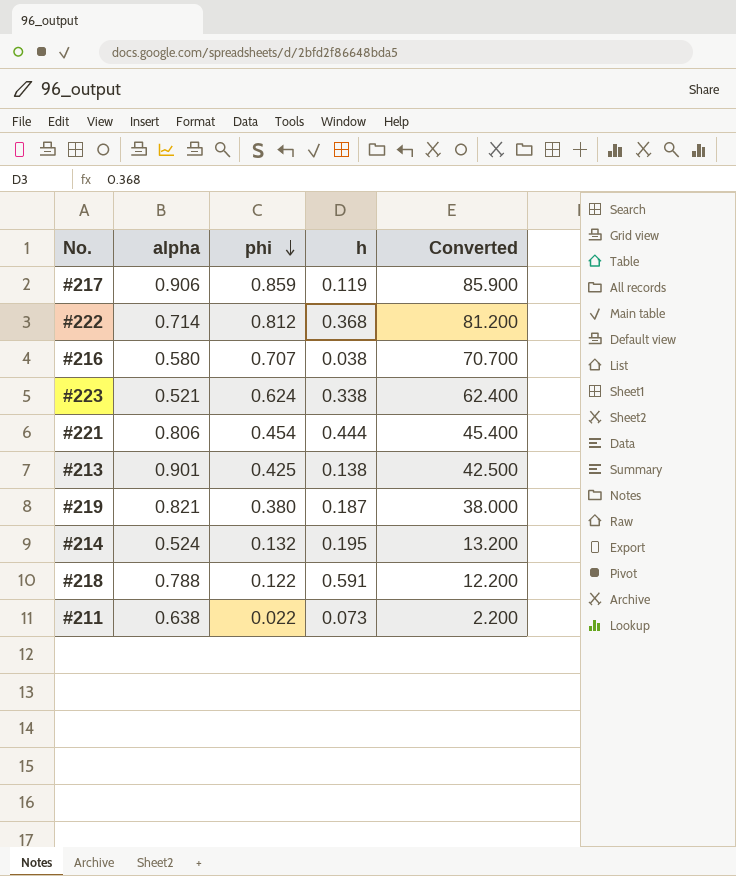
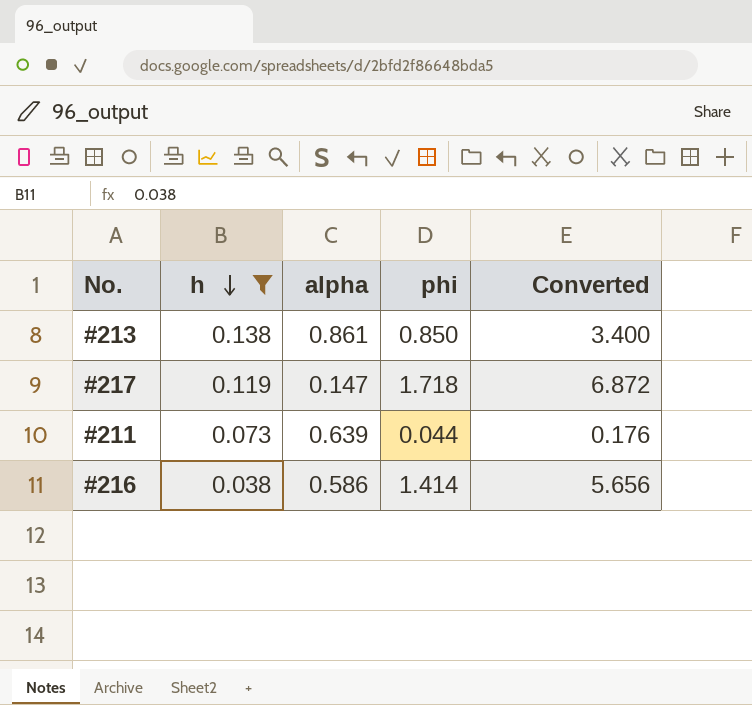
filter: none -> h <= 0.138
row order: phi descending -> h descending
column h | position: 4 -> 2
column Converted | formula: [phi] * 100 -> [phi] * 4
#213 | alpha: 0.901 -> 0.861
#213 | phi: 0.425 -> 0.850
#217 | alpha: 0.906 -> 0.147
#217 | phi: 0.859 -> 1.718
#211 | alpha: 0.638 -> 0.639
#211 | phi: 0.022 -> 0.044
#216 | alpha: 0.580 -> 0.586
#216 | phi: 0.707 -> 1.414

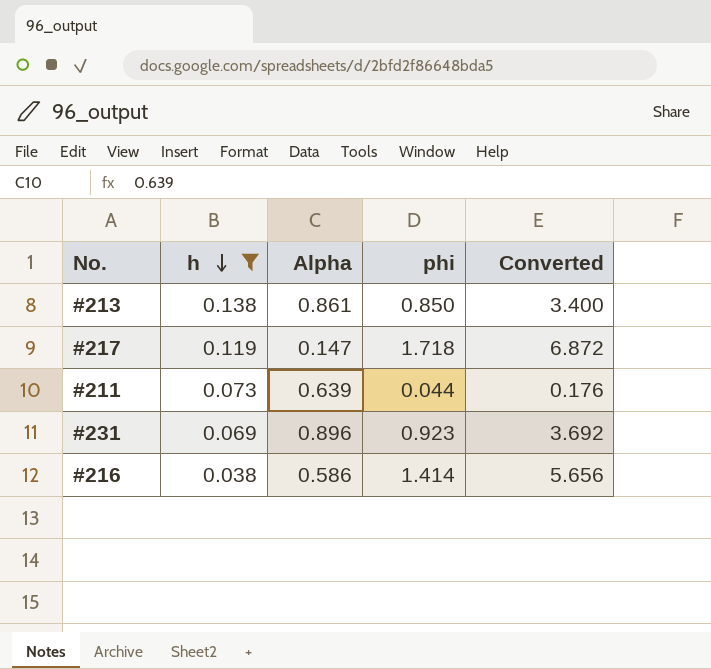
column name: alpha -> Alpha
row #231: none -> 0.069 | 0.896 | 0.923 | 3.692

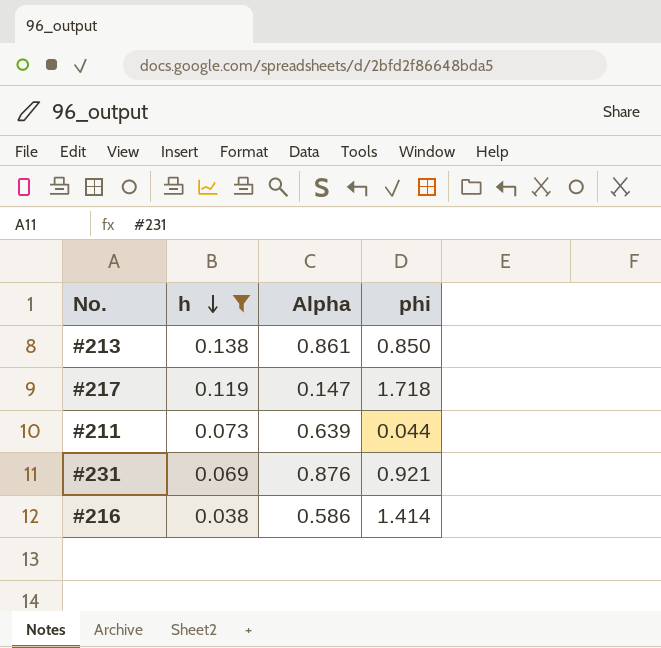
column Converted | formula: [phi] * 4 -> none
#231 | Alpha: 0.896 -> 0.876
#231 | phi: 0.923 -> 0.921

